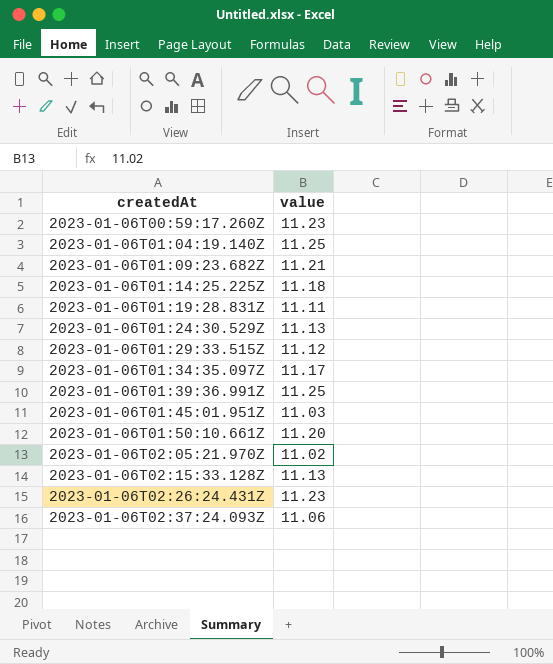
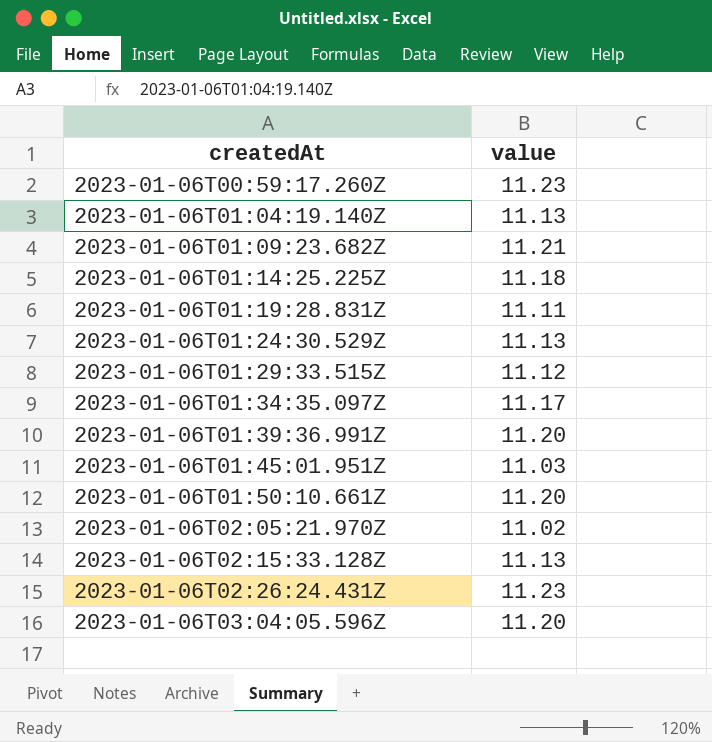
row 2023-01-06T02:37:24.093Z: 11.06 -> none
2023-01-06T01:04:19.140Z | value: 11.25 -> 11.13
2023-01-06T01:39:36.991Z | value: 11.25 -> 11.20
row 2023-01-06T03:04:05.596Z: none -> 11.20

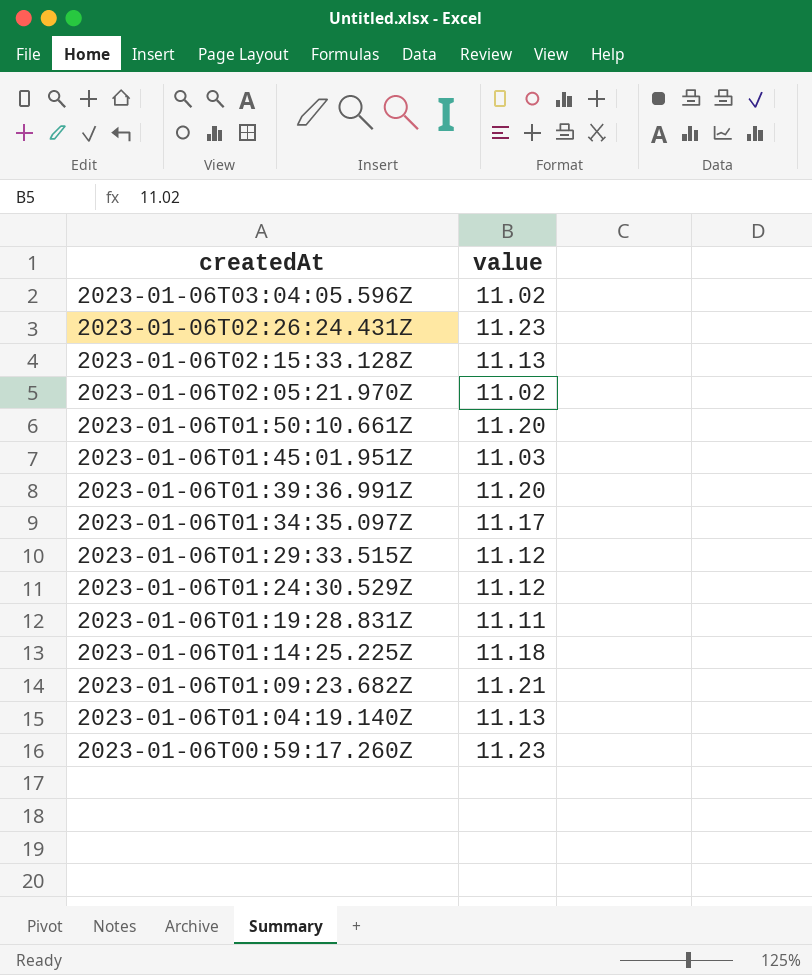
row order: createdAt ascending -> createdAt descending
2023-01-06T03:04:05.596Z | value: 11.20 -> 11.02
2023-01-06T01:24:30.529Z | value: 11.13 -> 11.12

